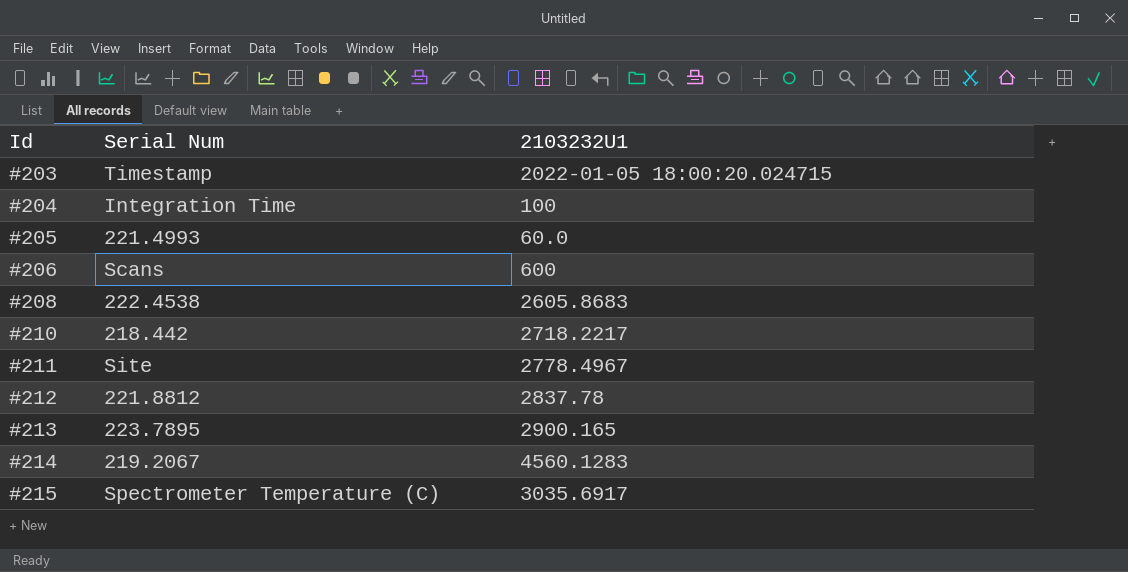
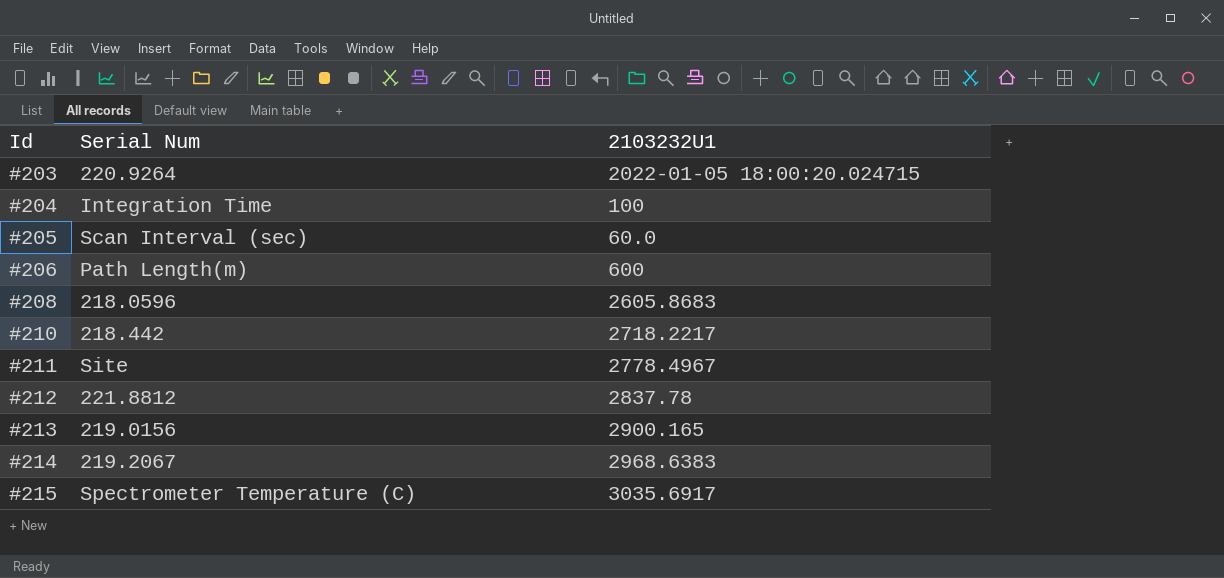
#203 | Serial Num: Timestamp -> 220.9264
#205 | Serial Num: 221.4993 -> Scan Interval (sec)
#206 | Serial Num: Scans -> Path Length(m)
#208 | Serial Num: 222.4538 -> 218.0596
#213 | Serial Num: 223.7895 -> 219.0156
#214 | 2103232U1: 4560.1283 -> 2968.6383

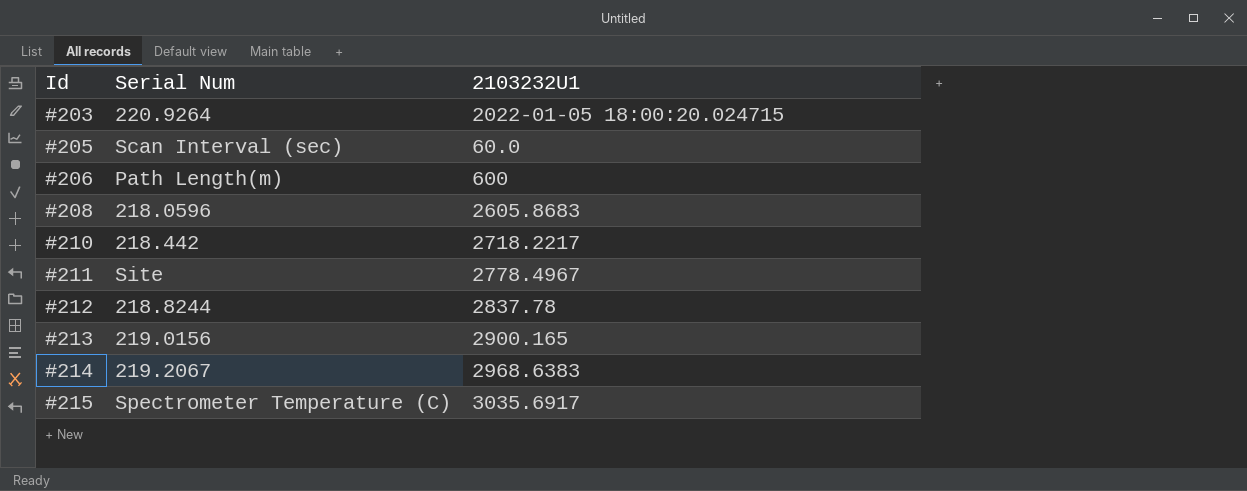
row #204: Integration Time | 100 -> none
#212 | Serial Num: 221.8812 -> 218.8244

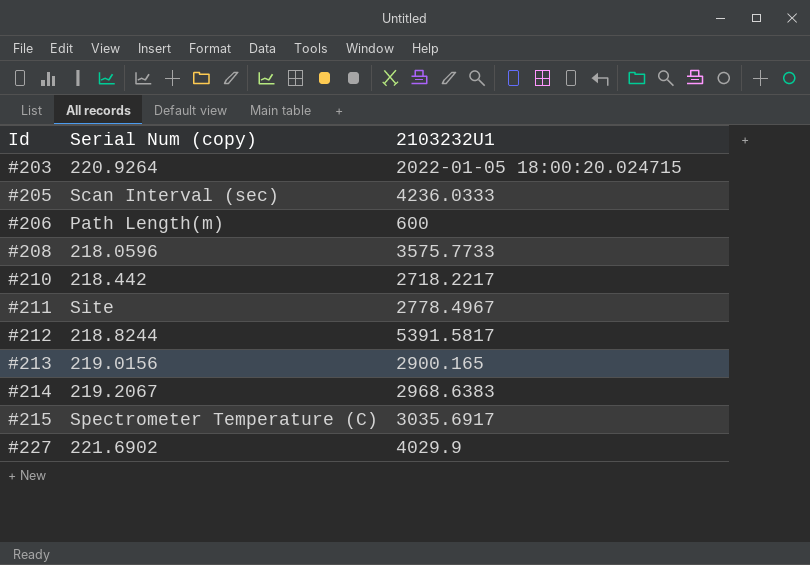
column name: Serial Num -> Serial Num (copy)
#205 | 2103232U1: 60.0 -> 4236.0333
#208 | 2103232U1: 2605.8683 -> 3575.7733
#212 | 2103232U1: 2837.78 -> 5391.5817
row #227: none -> 221.6902 | 4029.9

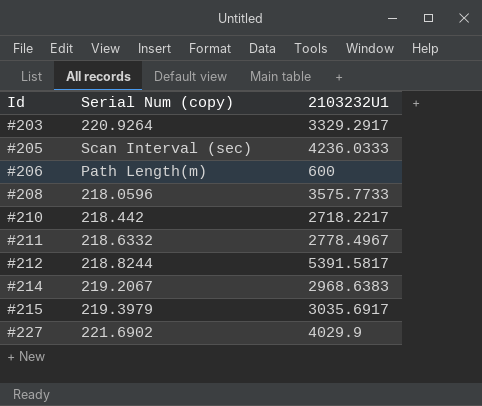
row #213: 219.0156 | 2900.165 -> none
#203 | 2103232U1: 2022-01-05 18:00:20.024715 -> 3329.2917
#211 | Serial Num (copy): Site -> 218.6332
#215 | Serial Num (copy): Spectrometer Temperature (C) -> 219.3979

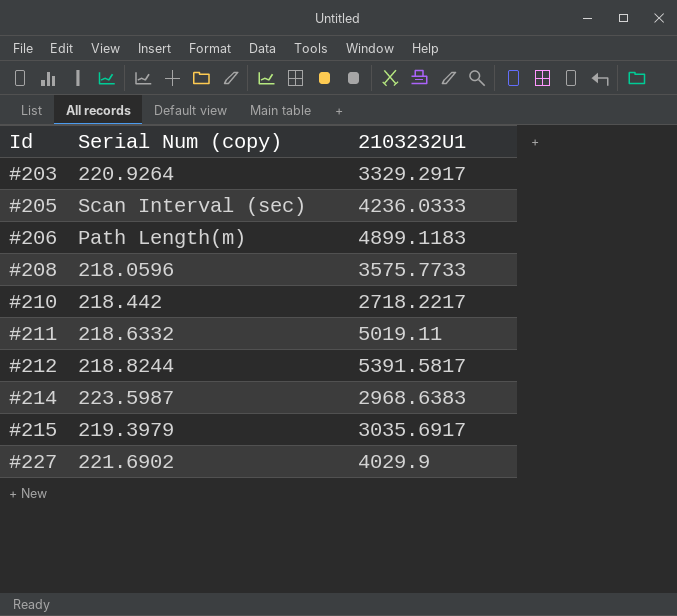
#206 | 2103232U1: 600 -> 4899.1183
#211 | 2103232U1: 2778.4967 -> 5019.11
#214 | Serial Num (copy): 219.2067 -> 223.5987

